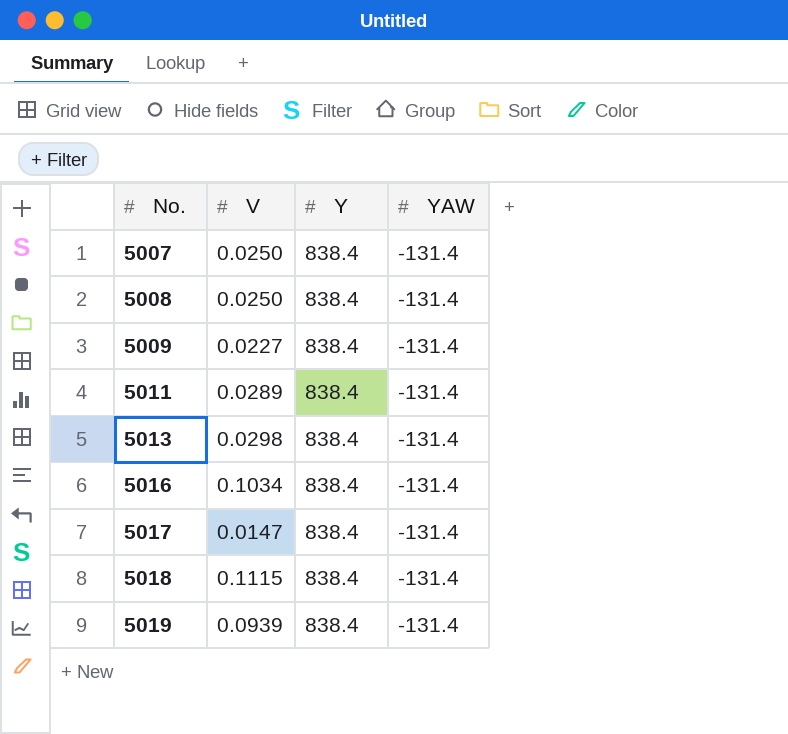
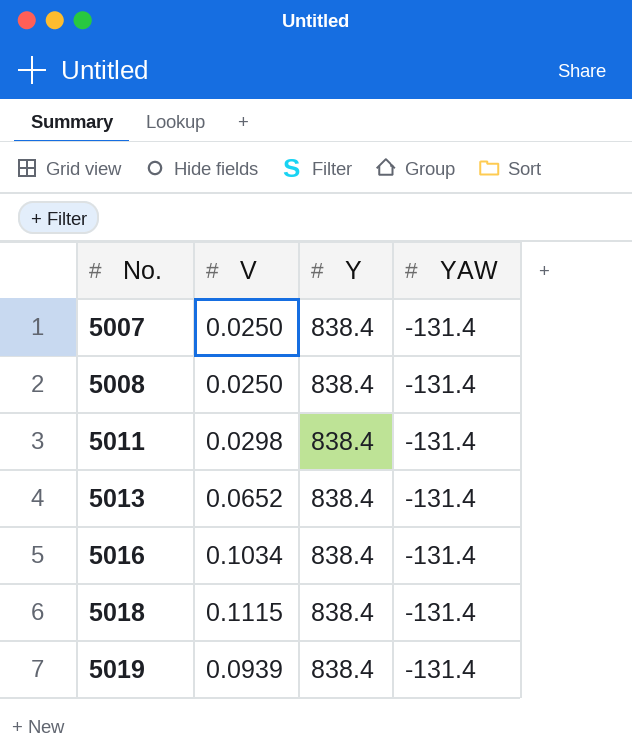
row 5009: 0.0227 | 838.4 | -131.4 -> none
row 5017: 0.0147 | 838.4 | -131.4 -> none
5011 | V: 0.0289 -> 0.0298
5013 | V: 0.0298 -> 0.0652

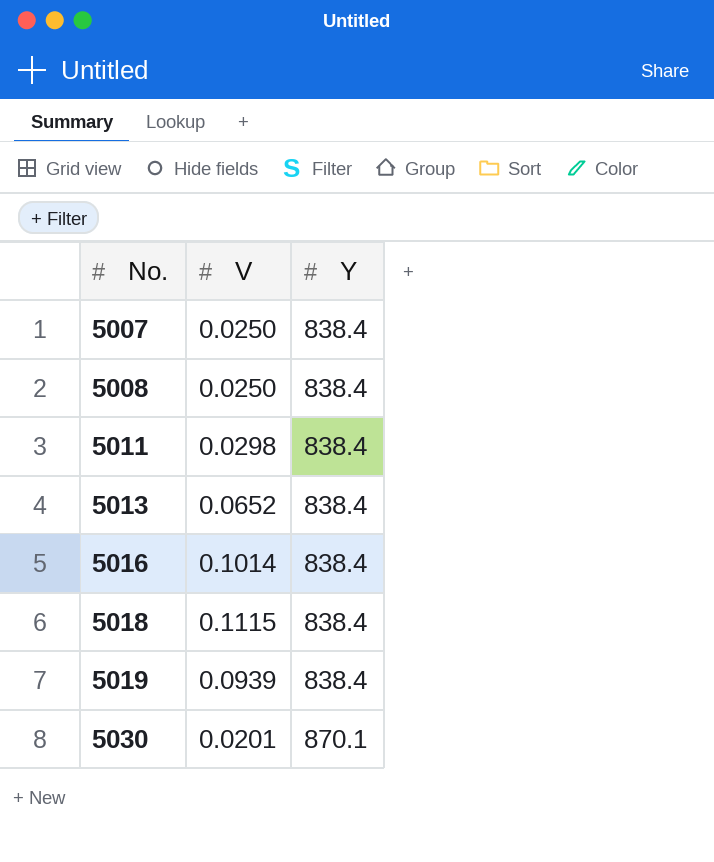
column YAW | position: 4 -> none
5016 | V: 0.1034 -> 0.1014
row 5030: none -> 0.0201 | 870.1

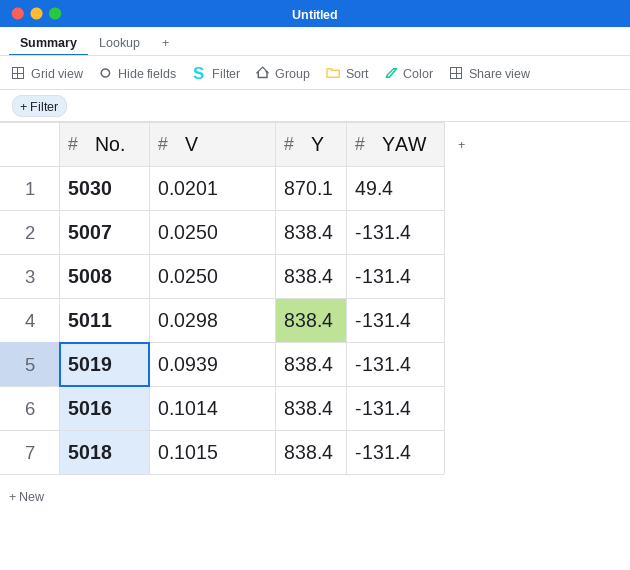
row order: No. ascending -> V ascending
column YAW | position: none -> 4
row 5013: 0.0652 | 838.4 -> none
5018 | V: 0.1115 -> 0.1015

